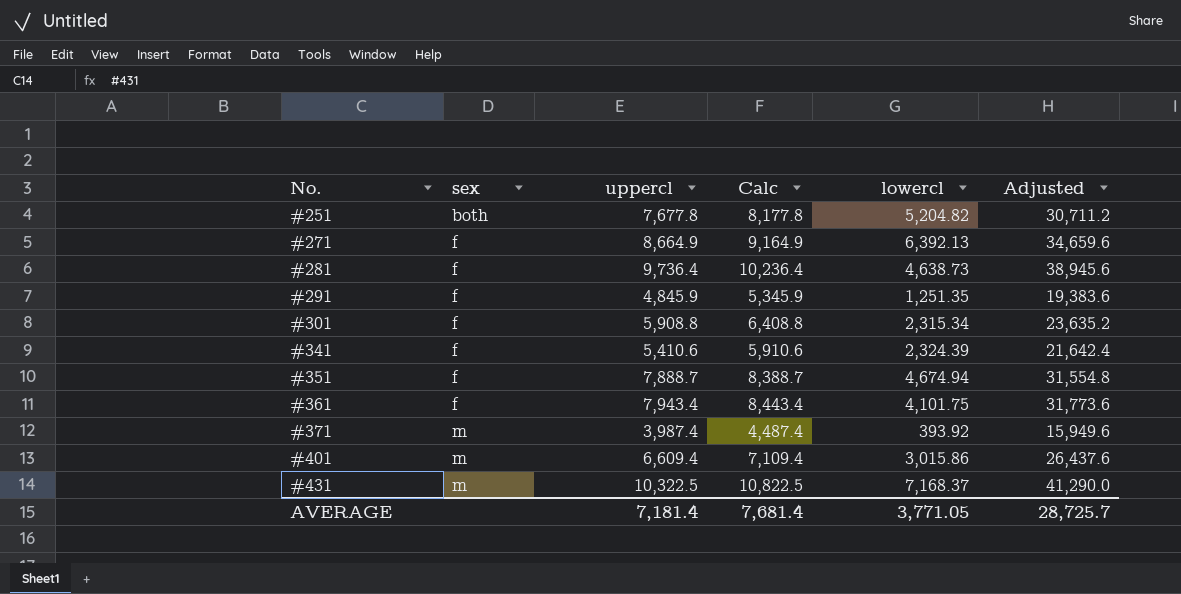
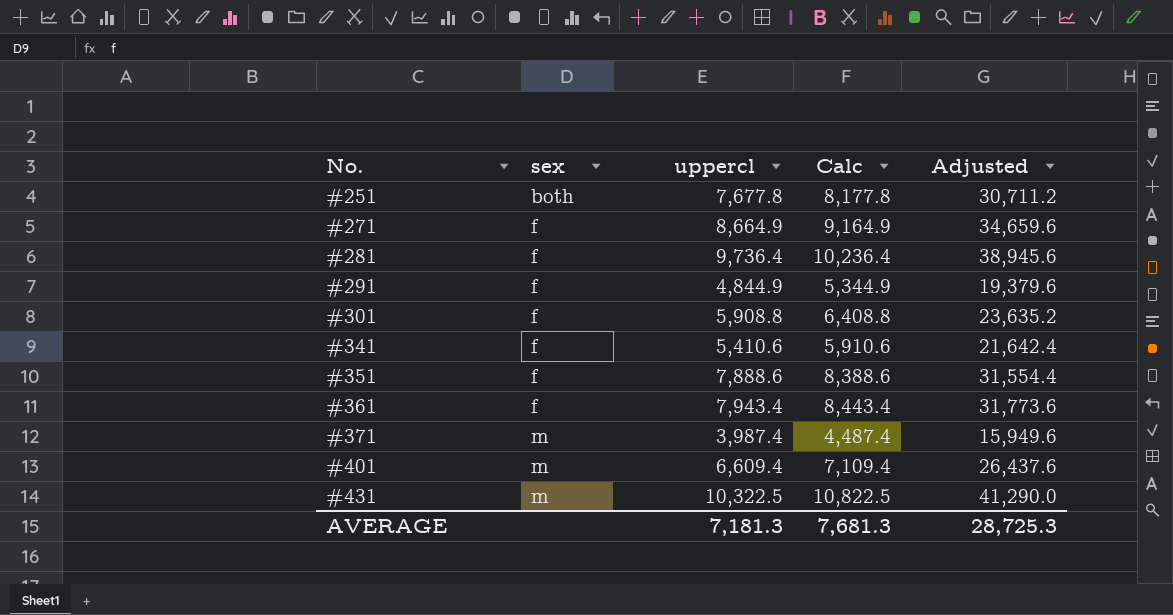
column lowercl | position: 5 -> none
#291 | uppercl: 4,845.9 -> 4,844.9
#291 | Calc: 5,345.9 -> 5,344.9
#291 | Adjusted: 19,383.6 -> 19,379.6
#351 | uppercl: 7,888.7 -> 7,888.6
#351 | Calc: 8,388.7 -> 8,388.6
#351 | Adjusted: 31,554.8 -> 31,554.4
AVERAGE | uppercl: 7,181.4 -> 7,181.3
AVERAGE | Calc: 7,681.4 -> 7,681.3
AVERAGE | Adjusted: 28,725.7 -> 28,725.3

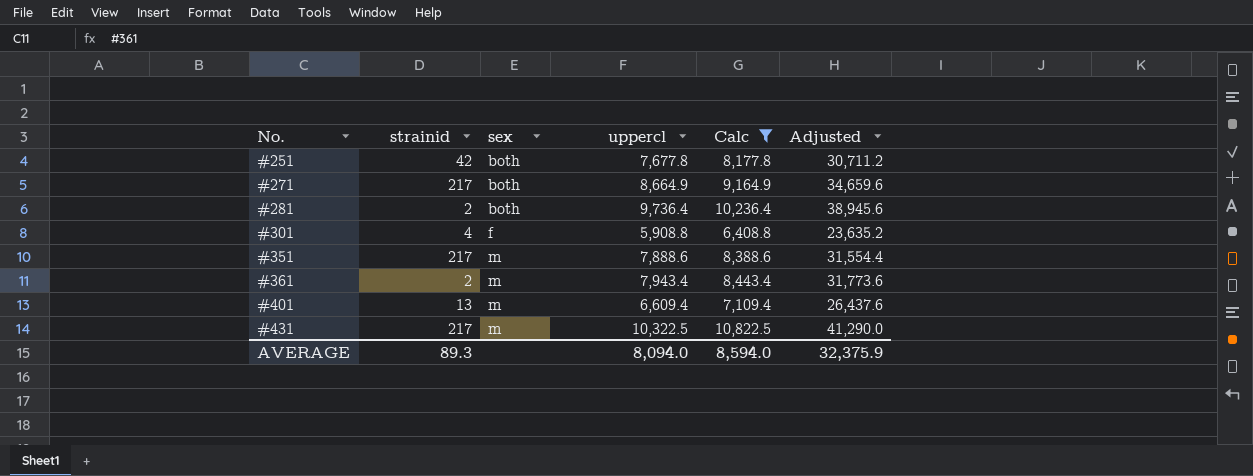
filter: none -> Calc >= 6,408.8
column strainid | position: none -> 2
#271 | sex: f -> both
#281 | sex: f -> both
#351 | sex: f -> m
#361 | sex: f -> m
AVERAGE | uppercl: 7,181.3 -> 8,094.0
AVERAGE | Calc: 7,681.3 -> 8,594.0
AVERAGE | Adjusted: 28,725.3 -> 32,375.9

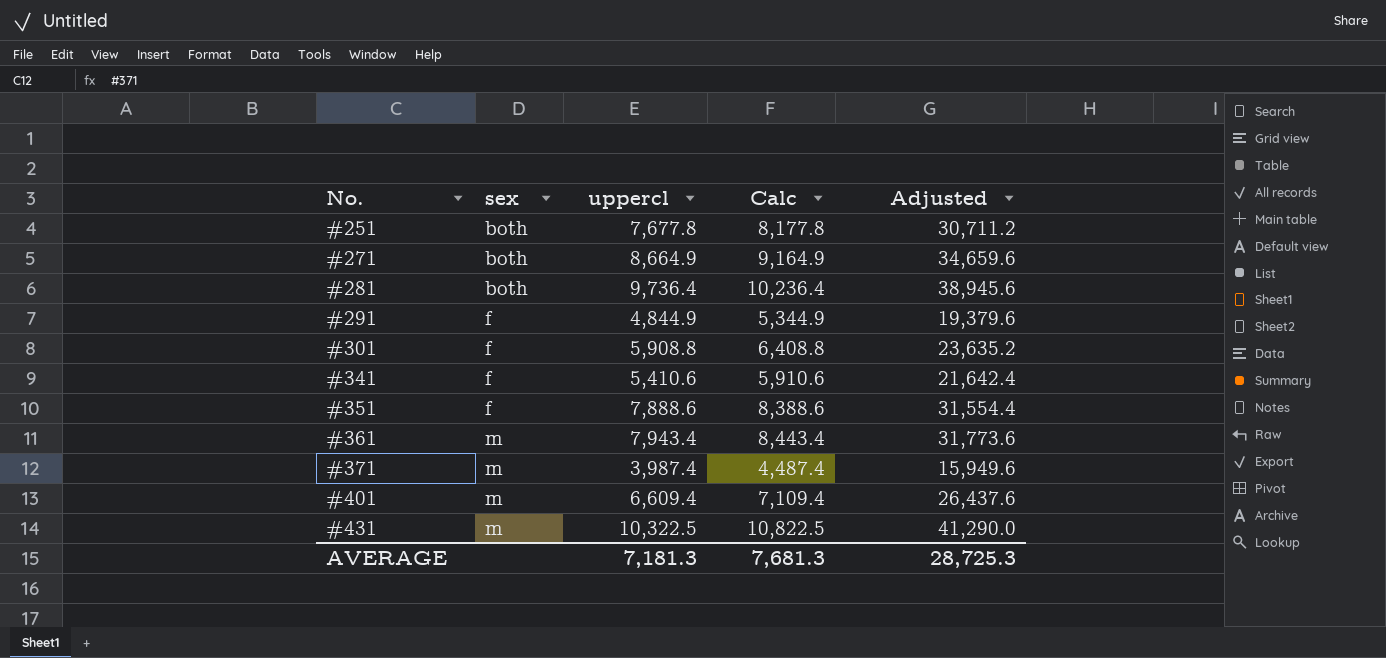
filter: Calc >= 6,408.8 -> none
column strainid | position: 2 -> none
#351 | sex: m -> f
AVERAGE | uppercl: 8,094.0 -> 7,181.3
AVERAGE | Calc: 8,594.0 -> 7,681.3
AVERAGE | Adjusted: 32,375.9 -> 28,725.3

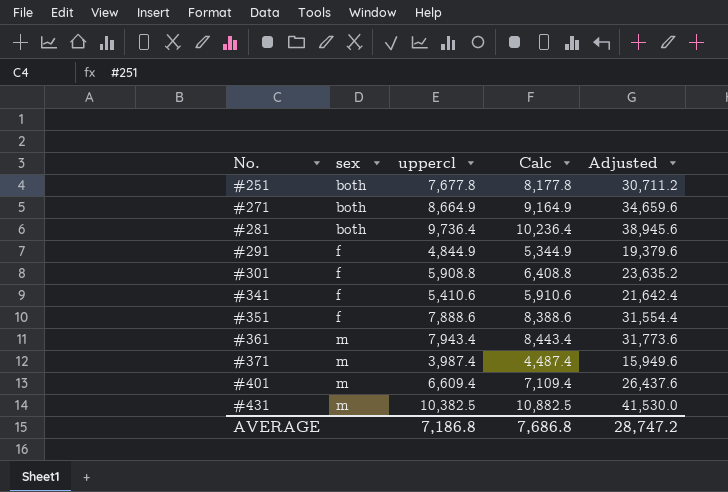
#431 | uppercl: 10,322.5 -> 10,382.5
#431 | Calc: 10,822.5 -> 10,882.5
#431 | Adjusted: 41,290.0 -> 41,530.0
AVERAGE | uppercl: 7,181.3 -> 7,186.8
AVERAGE | Calc: 7,681.3 -> 7,686.8
AVERAGE | Adjusted: 28,725.3 -> 28,747.2

